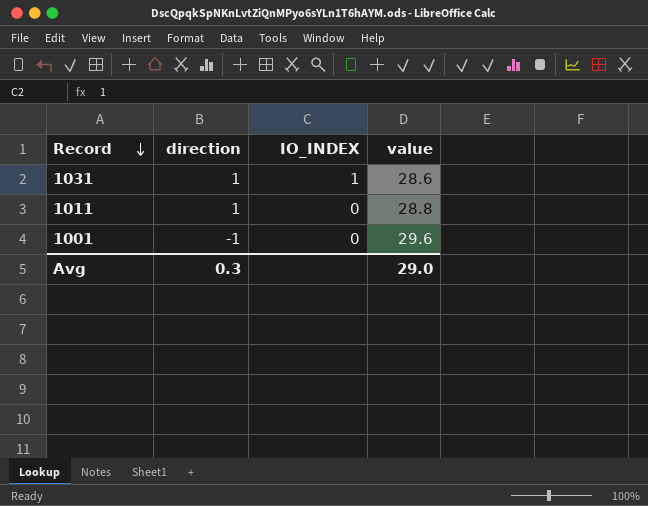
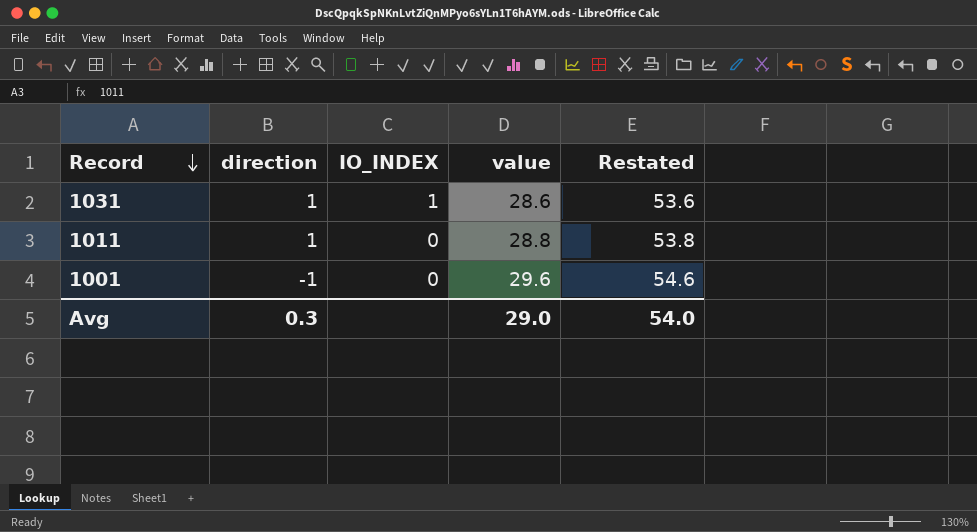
column Restated | formula: none -> [value] + 25

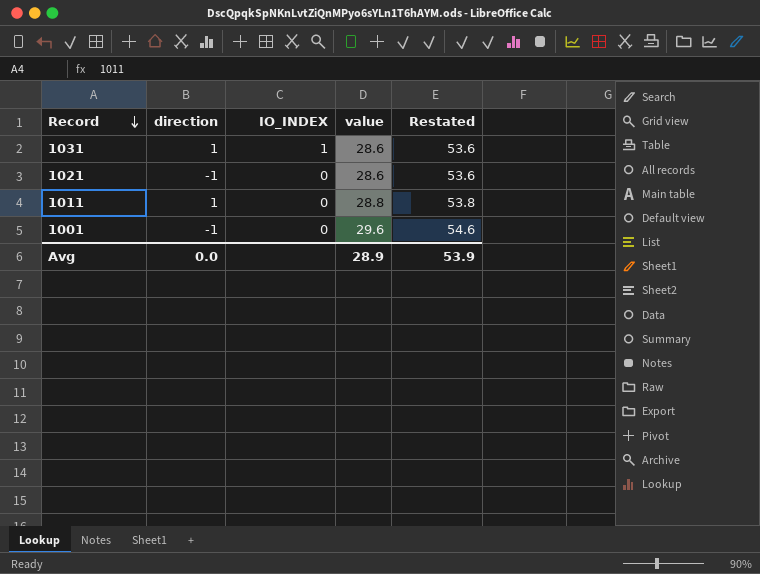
row 1021: none -> -1 | 0 | 28.6 | 53.6
Avg | direction: 0.3 -> 0.0
Avg | value: 29.0 -> 28.9
Avg | Restated: 54.0 -> 53.9

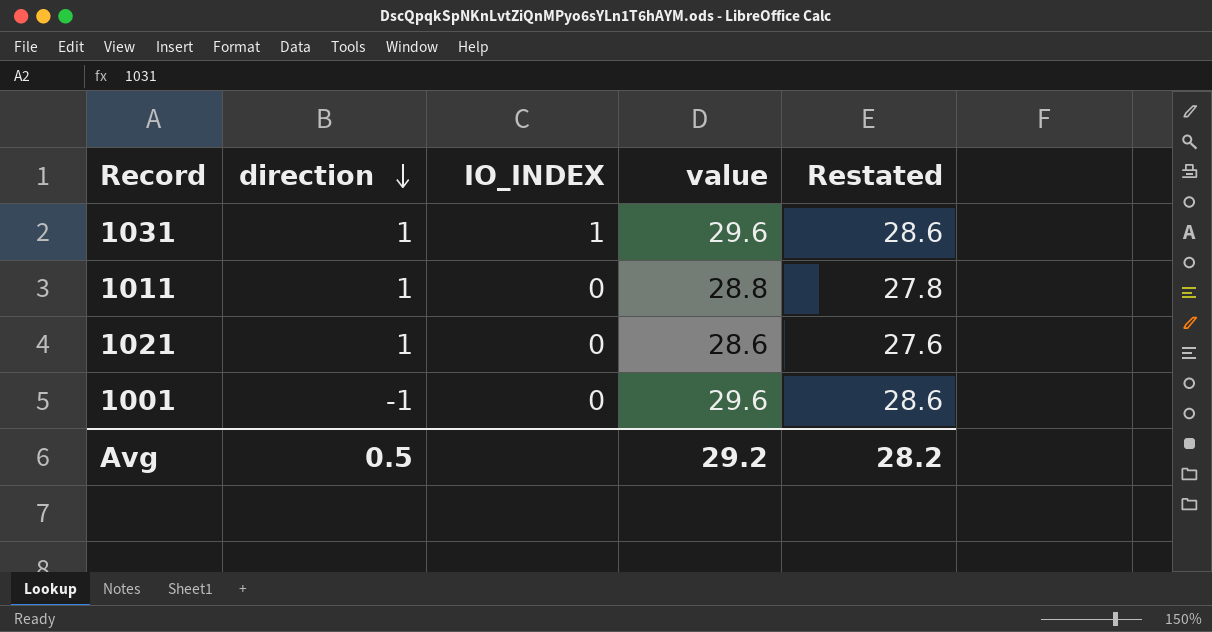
row order: Record descending -> direction descending
column Restated | formula: [value] + 25 -> [value] - 1
1031 | value: 28.6 -> 29.6
1021 | direction: -1 -> 1
Avg | direction: 0.0 -> 0.5
Avg | value: 28.9 -> 29.2
Avg | Restated: 53.9 -> 28.2

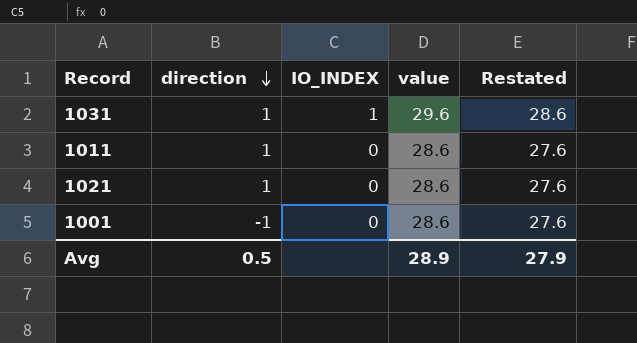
1011 | value: 28.8 -> 28.6
1011 | Restated: 27.8 -> 27.6
1001 | value: 29.6 -> 28.6
1001 | Restated: 28.6 -> 27.6
Avg | value: 29.2 -> 28.9
Avg | Restated: 28.2 -> 27.9

